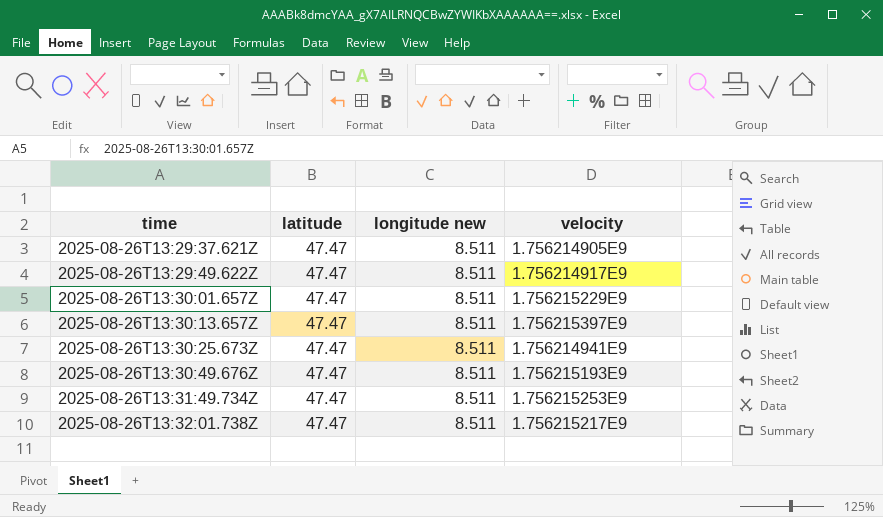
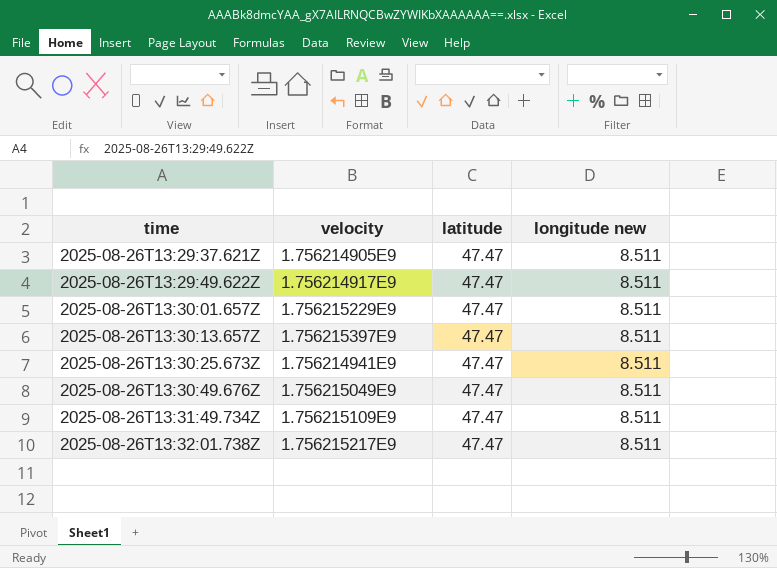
column velocity | position: 4 -> 2
2025-08-26T13:30:49.676Z | velocity: 1.756215193E9 -> 1.756215049E9
2025-08-26T13:31:49.734Z | velocity: 1.756215253E9 -> 1.756215109E9

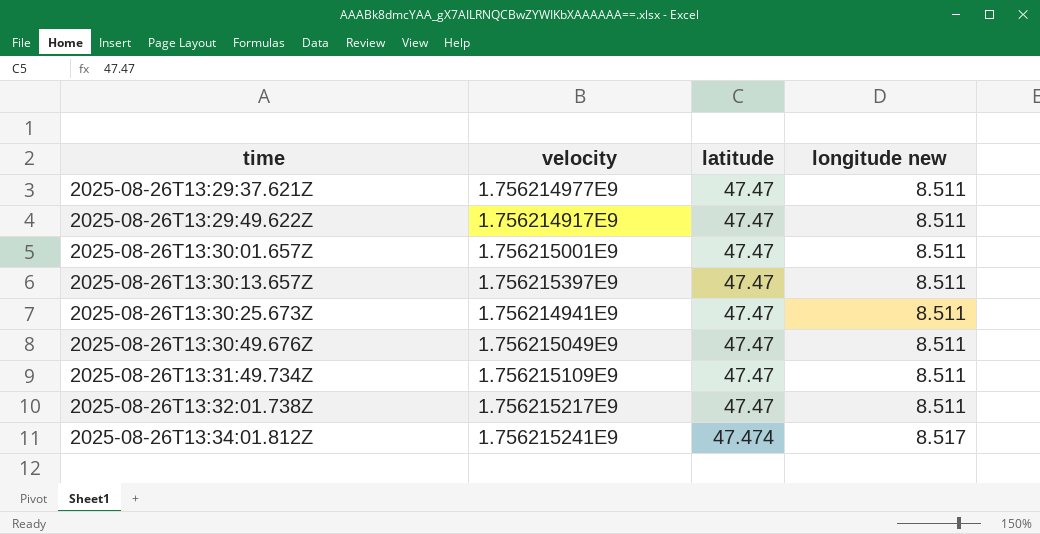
2025-08-26T13:29:37.621Z | velocity: 1.756214905E9 -> 1.756214977E9
2025-08-26T13:30:01.657Z | velocity: 1.756215229E9 -> 1.756215001E9
row 2025-08-26T13:34:01.812Z: none -> 1.756215241E9 | 47.474 | 8.517

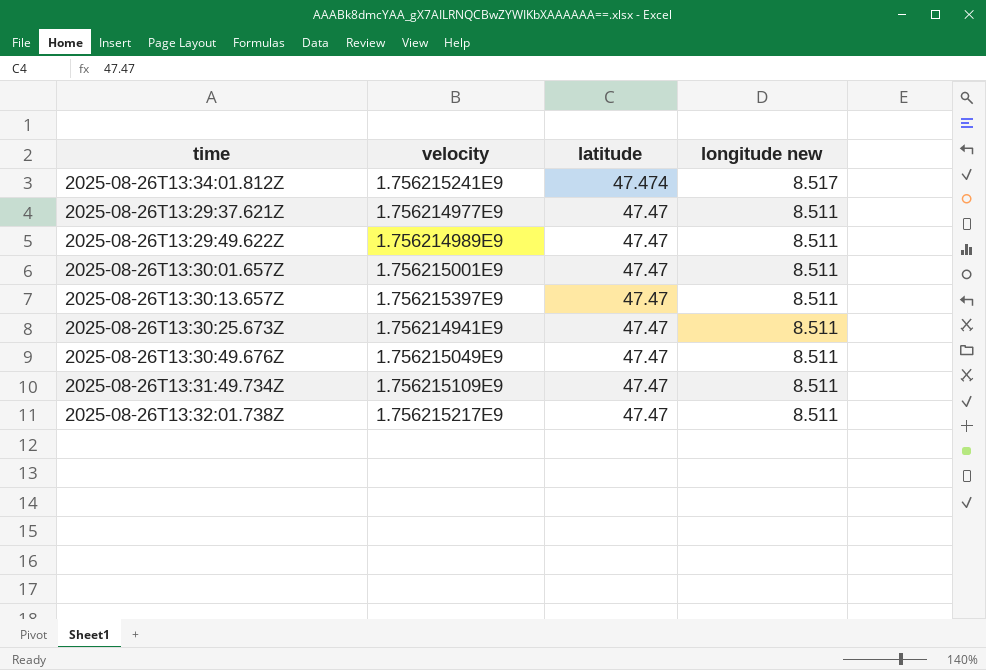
row order: time ascending -> latitude descending
2025-08-26T13:29:49.622Z | velocity: 1.756214917E9 -> 1.756214989E9

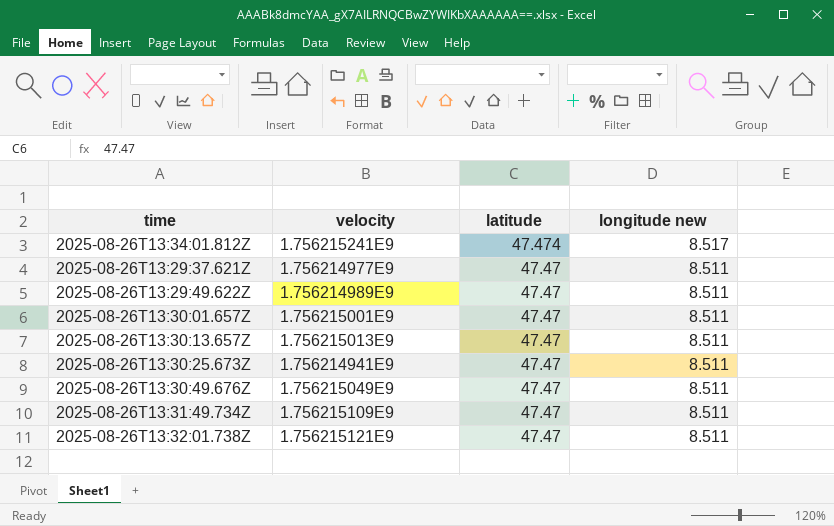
2025-08-26T13:30:13.657Z | velocity: 1.756215397E9 -> 1.756215013E9
2025-08-26T13:32:01.738Z | velocity: 1.756215217E9 -> 1.756215121E9

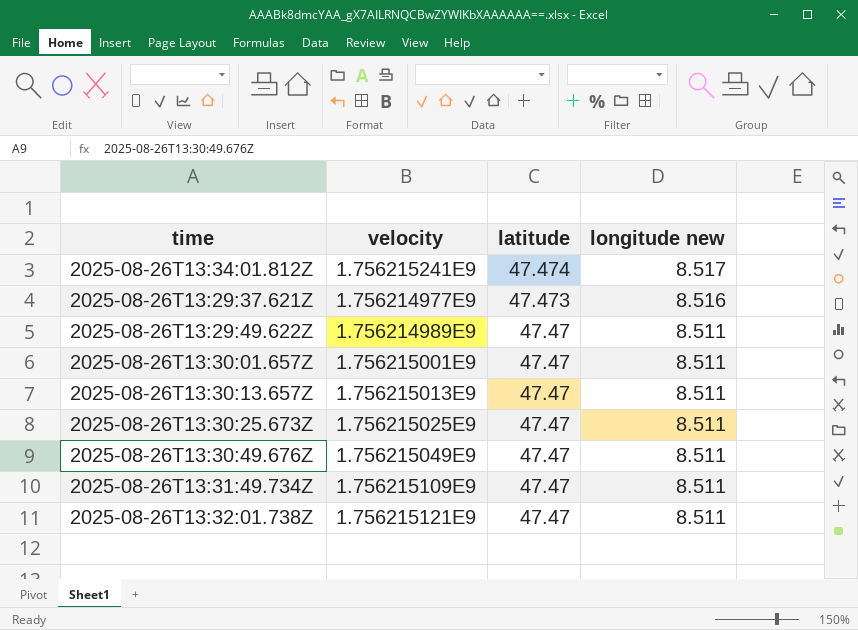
2025-08-26T13:29:37.621Z | latitude: 47.47 -> 47.473
2025-08-26T13:29:37.621Z | longitude new: 8.511 -> 8.516
2025-08-26T13:30:25.673Z | velocity: 1.756214941E9 -> 1.756215025E9

